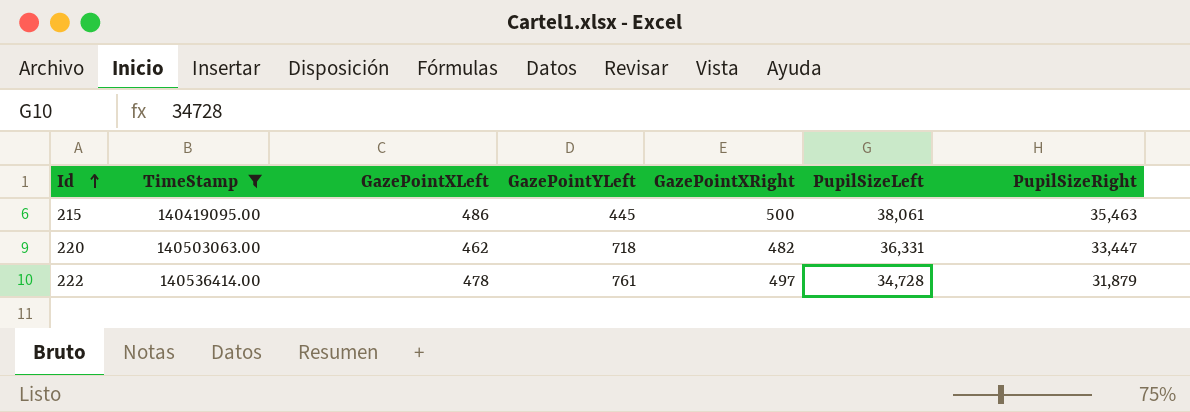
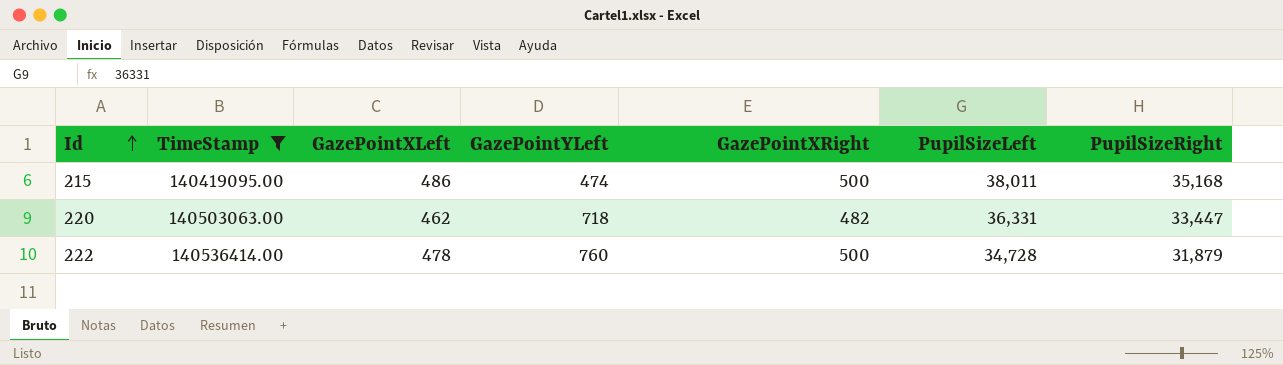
215 | GazePointYLeft: 445 -> 474
215 | PupilSizeLeft: 38,061 -> 38,011
215 | PupilSizeRight: 35,463 -> 35,168
222 | GazePointYLeft: 761 -> 760
222 | GazePointXRight: 497 -> 500

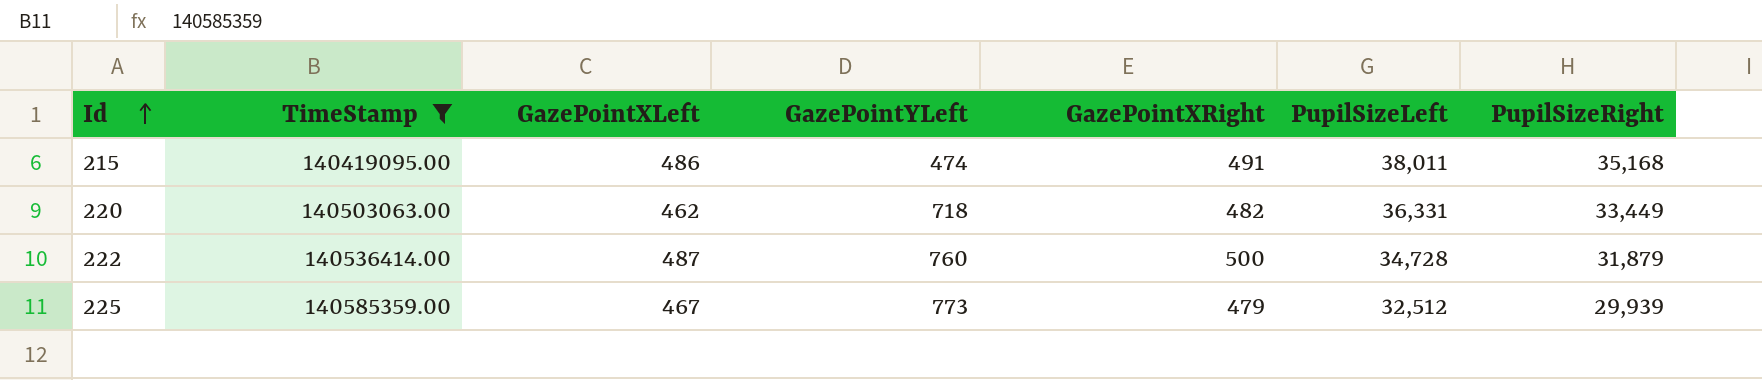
215 | GazePointXRight: 500 -> 491
220 | PupilSizeRight: 33,447 -> 33,449
222 | GazePointXLeft: 478 -> 487
row 225: none -> 140585359.00 | 467 | 773 | 479 | 32,512 | 29,939

